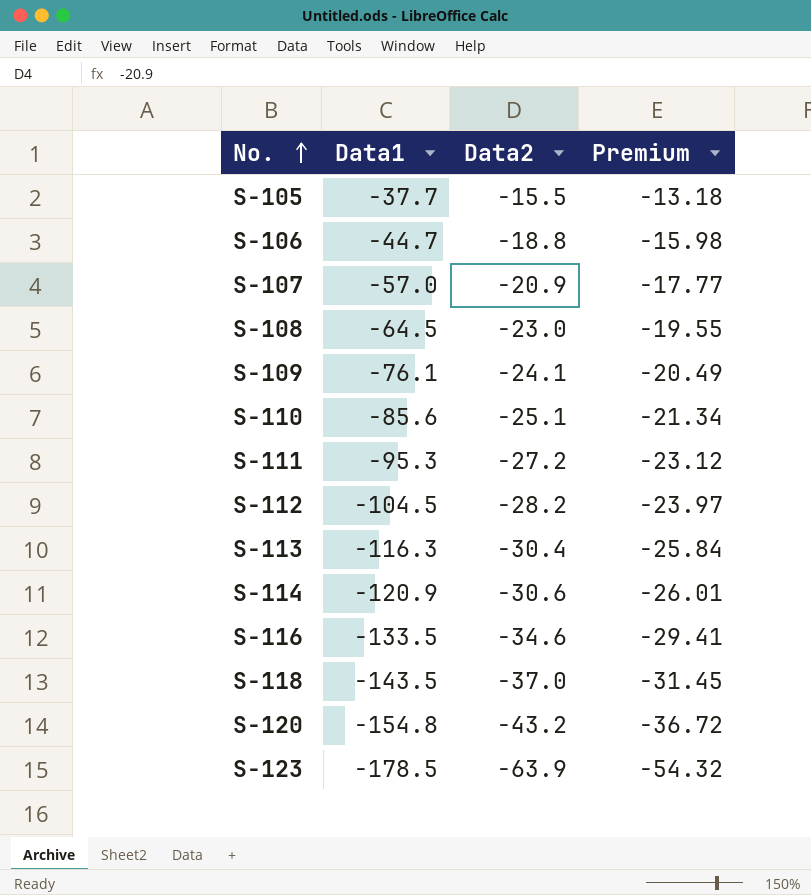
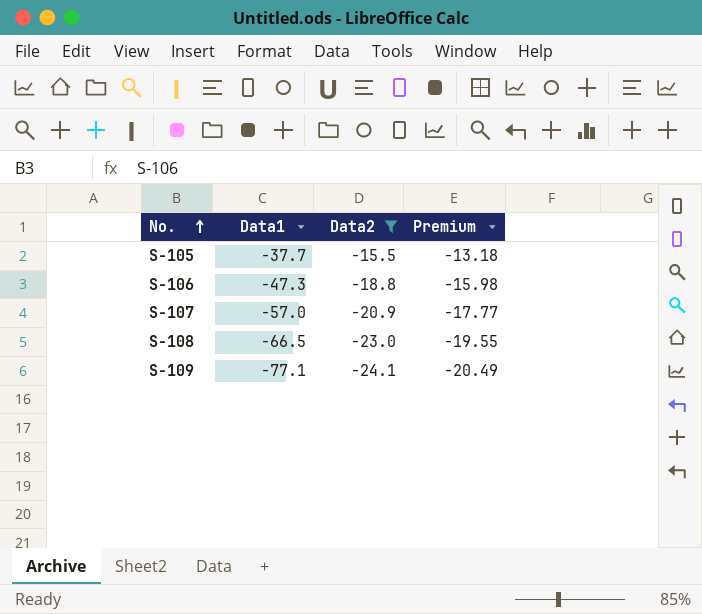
filter: none -> Data2 >= -24.1
S-106 | Data1: -44.7 -> -47.3
S-108 | Data1: -64.5 -> -66.5
S-109 | Data1: -76.1 -> -77.1

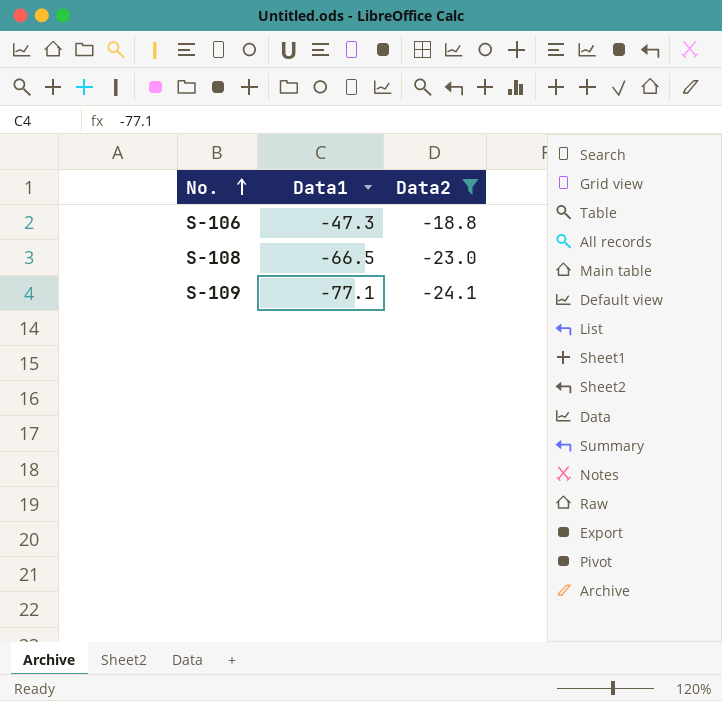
column Premium | formula: [Data2] * 0.85 -> none
row S-105: -37.7 | -15.5 | -13.18 -> none
row S-107: -57.0 | -20.9 | -17.77 -> none

